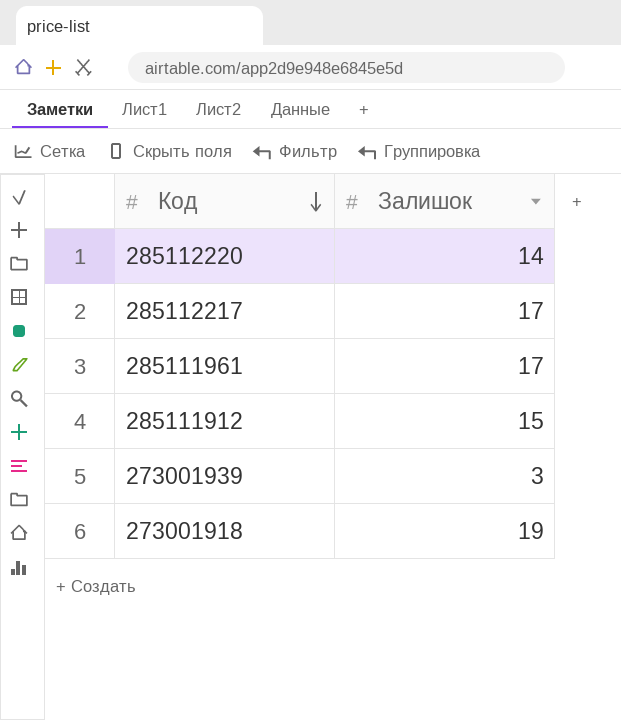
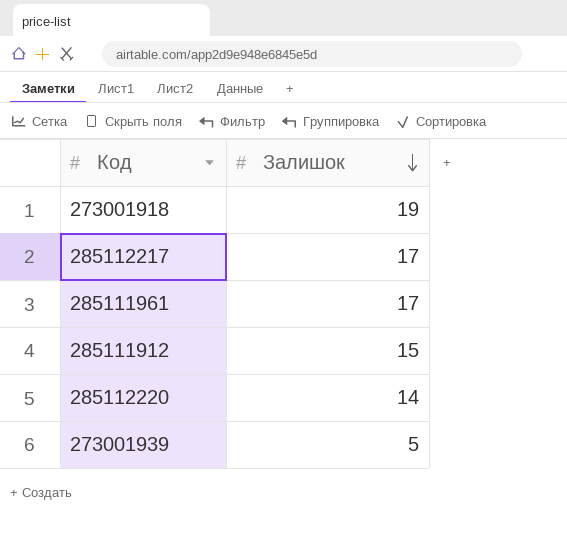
row order: Код descending -> Залишок descending
273001939 | Залишок: 3 -> 5

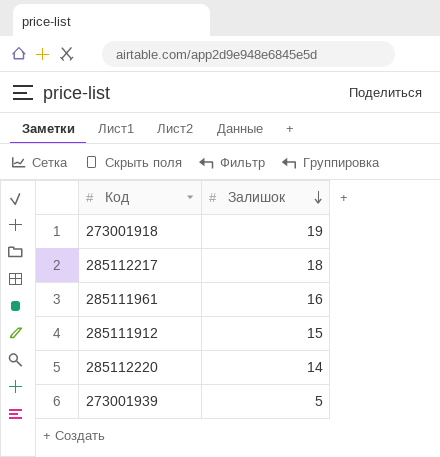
285112217 | Залишок: 17 -> 18
285111961 | Залишок: 17 -> 16

